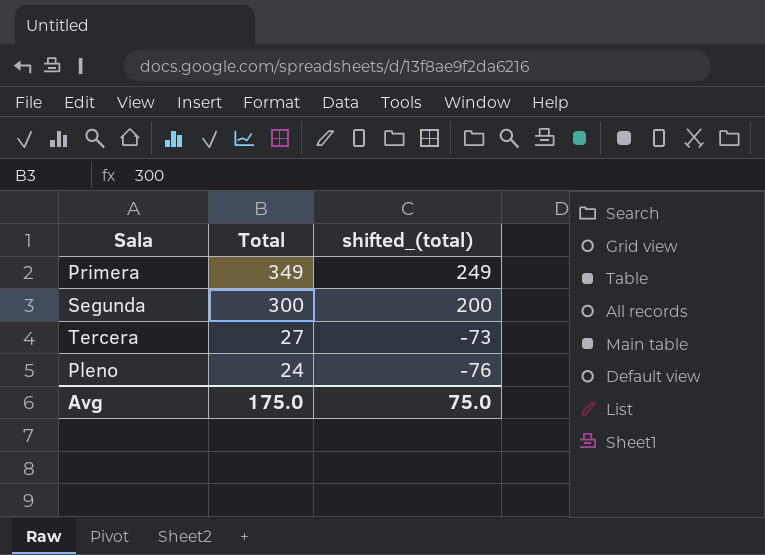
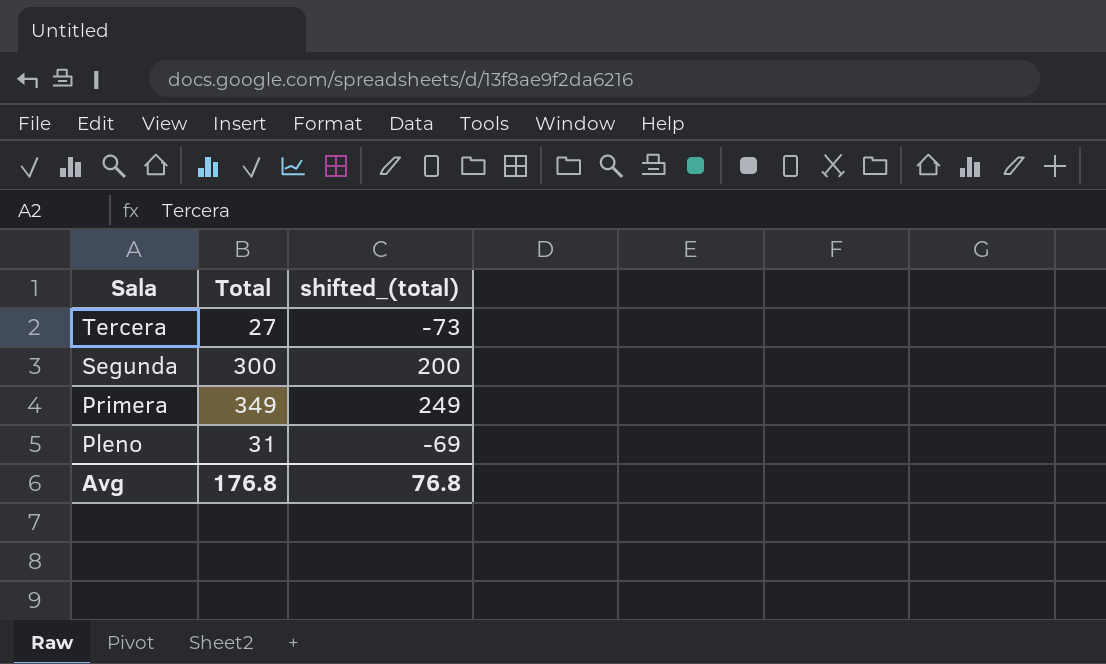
row order: Total descending -> Sala descending
Pleno | Total: 24 -> 31
Pleno | shifted_(total): -76 -> -69
Avg | Total: 175.0 -> 176.8
Avg | shifted_(total): 75.0 -> 76.8

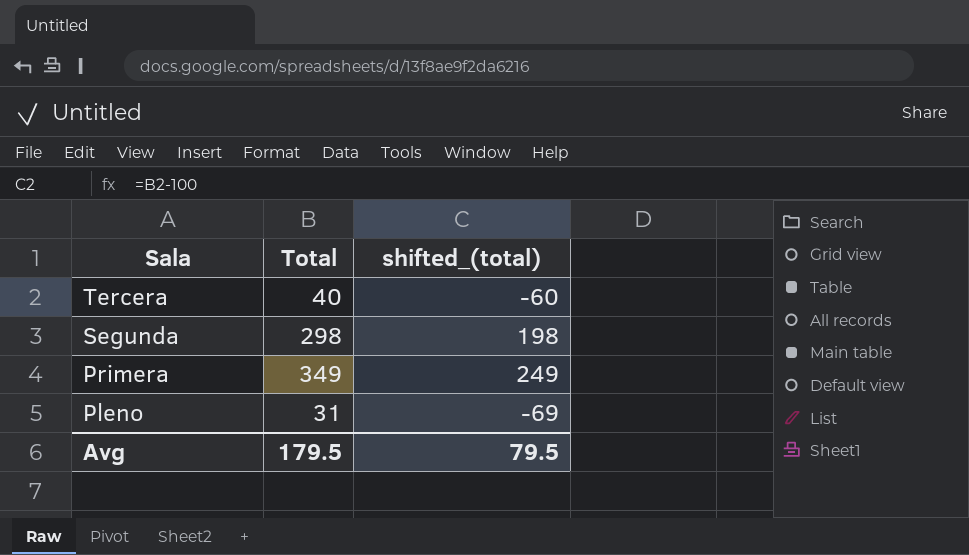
Tercera | Total: 27 -> 40
Tercera | shifted_(total): -73 -> -60
Segunda | Total: 300 -> 298
Segunda | shifted_(total): 200 -> 198
Avg | Total: 176.8 -> 179.5
Avg | shifted_(total): 76.8 -> 79.5

